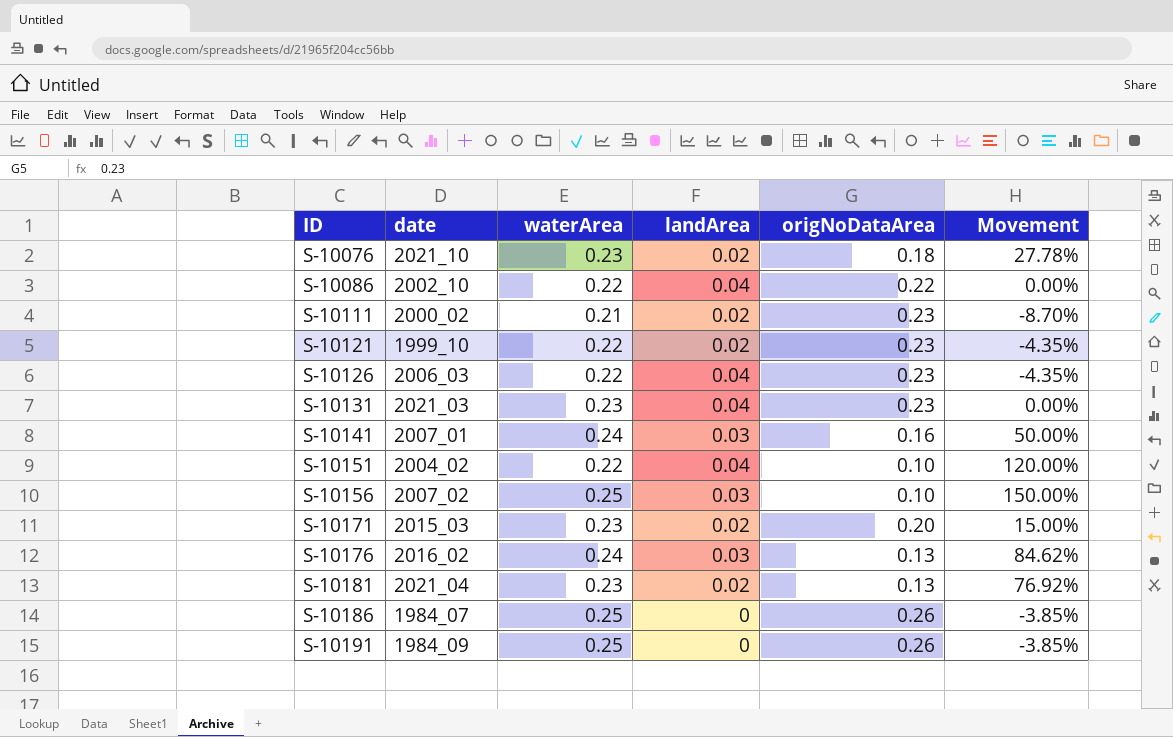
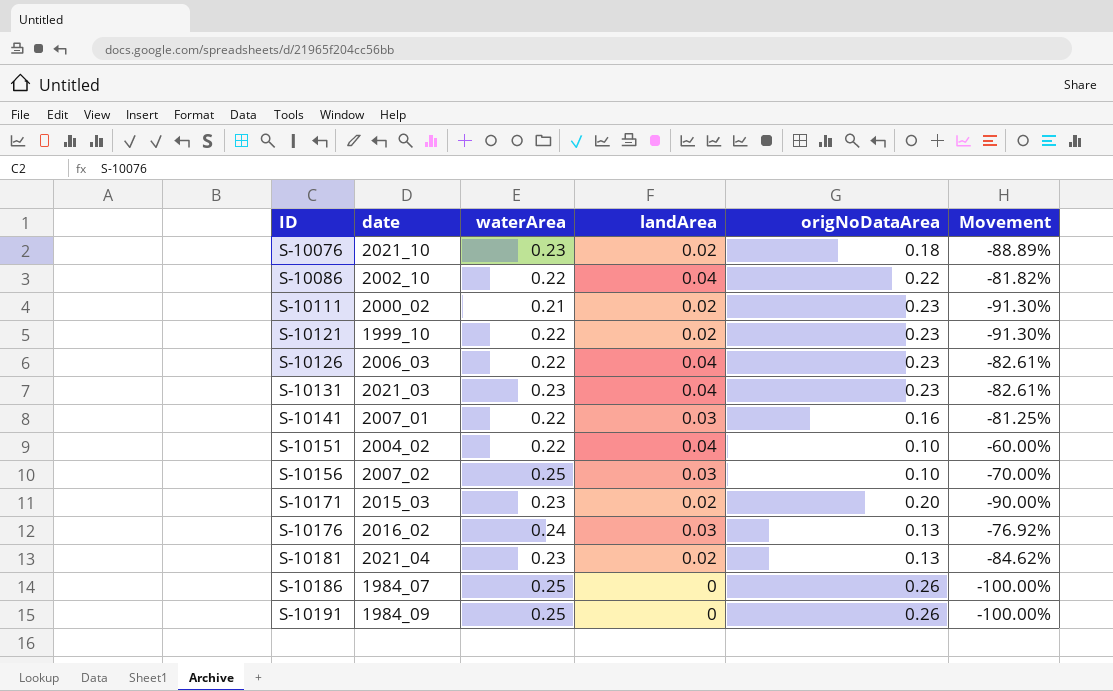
column Movement | formula: ([waterArea] - [origNoDataArea]) / [origNoDataArea] -> ([landArea] - [origNoDataArea]) / [origNoDataArea]
S-10141 | waterArea: 0.24 -> 0.22

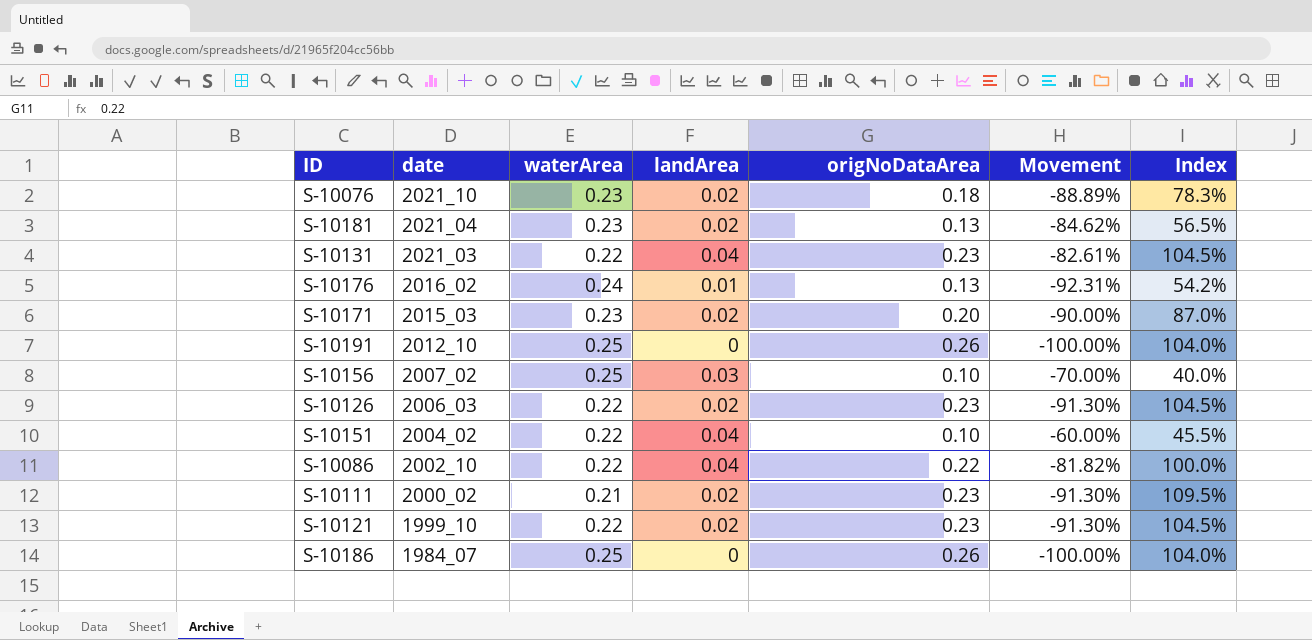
row order: ID ascending -> date descending
column Index | formula: none -> [origNoDataArea] / [waterArea]
row S-10141: 2007_01 | 0.22 | 0.03 | 0.16 | -81.25% -> none
S-10131 | waterArea: 0.23 -> 0.22
S-10176 | landArea: 0.03 -> 0.01
S-10176 | Movement: -76.92% -> -92.31%
S-10191 | date: 1984_09 -> 2012_10
S-10126 | landArea: 0.04 -> 0.02
S-10126 | Movement: -82.61% -> -91.30%

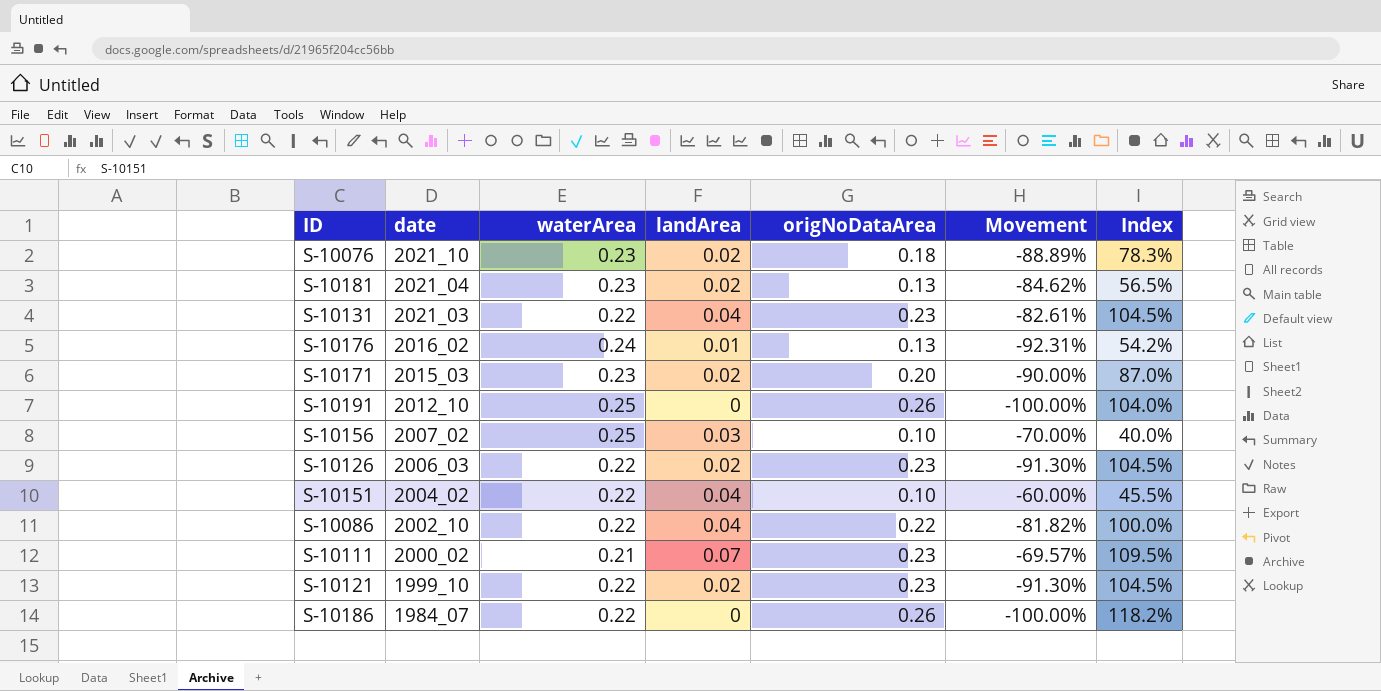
S-10111 | landArea: 0.02 -> 0.07
S-10111 | Movement: -91.30% -> -69.57%
S-10186 | waterArea: 0.25 -> 0.22
S-10186 | Index: 104.0% -> 118.2%

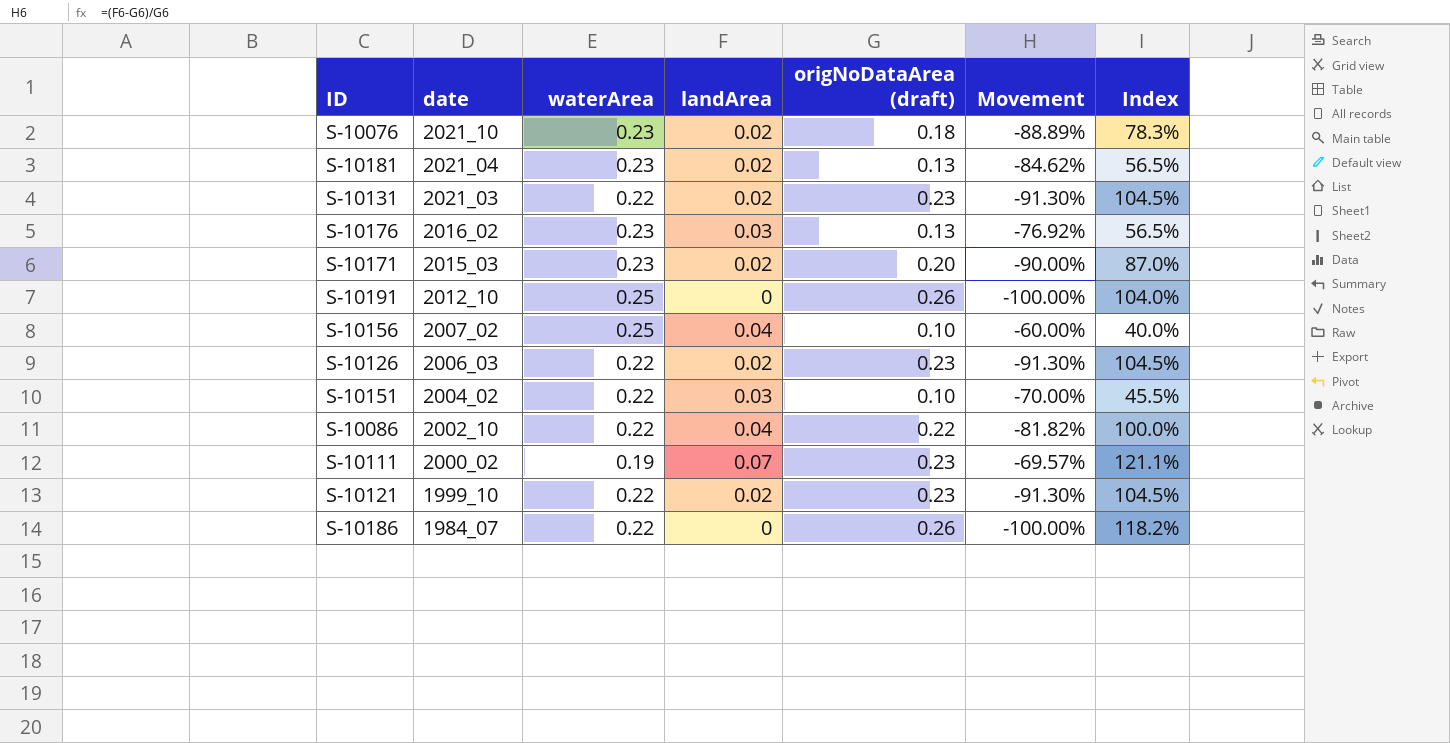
column name: origNoDataArea -> origNoDataArea (draft)
S-10131 | landArea: 0.04 -> 0.02
S-10131 | Movement: -82.61% -> -91.30%
S-10176 | waterArea: 0.24 -> 0.23
S-10176 | landArea: 0.01 -> 0.03
S-10176 | Movement: -92.31% -> -76.92%
S-10176 | Index: 54.2% -> 56.5%
S-10156 | landArea: 0.03 -> 0.04
S-10156 | Movement: -70.00% -> -60.00%
S-10151 | landArea: 0.04 -> 0.03
S-10151 | Movement: -60.00% -> -70.00%
S-10111 | waterArea: 0.21 -> 0.19
S-10111 | Index: 109.5% -> 121.1%

